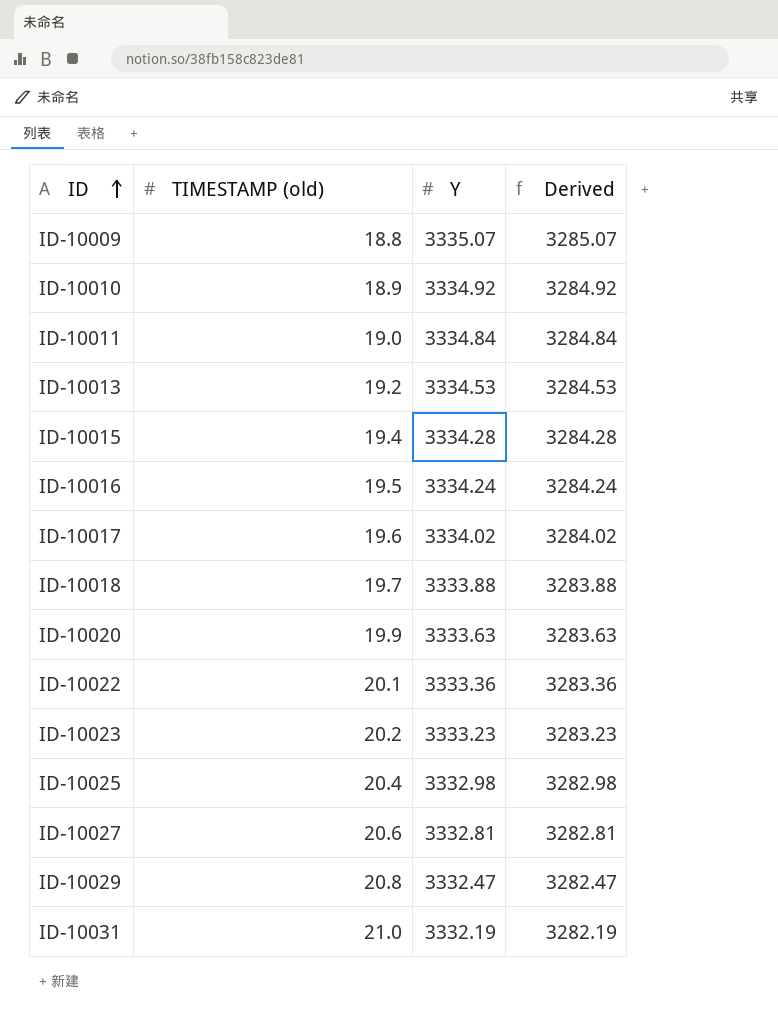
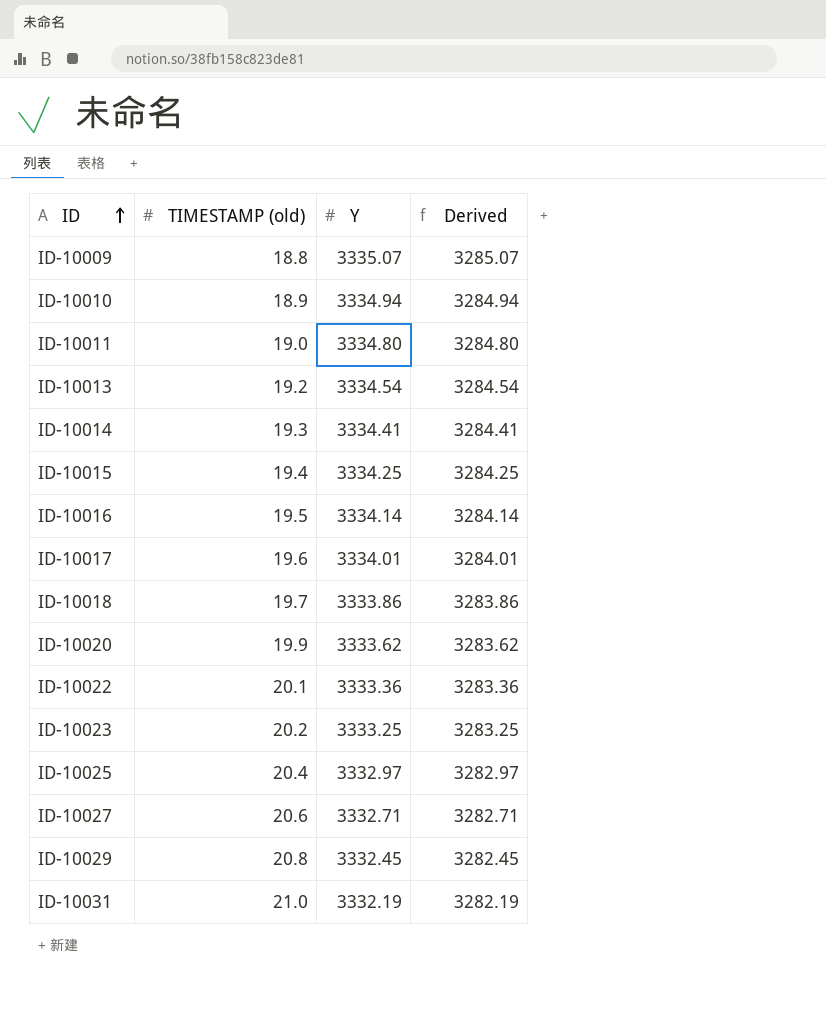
ID-10010 | Y: 3334.92 -> 3334.94
ID-10010 | Derived: 3284.92 -> 3284.94
ID-10011 | Y: 3334.84 -> 3334.80
ID-10011 | Derived: 3284.84 -> 3284.80
ID-10013 | Y: 3334.53 -> 3334.54
ID-10013 | Derived: 3284.53 -> 3284.54
row ID-10014: none -> 19.3 | 3334.41 | 3284.41
ID-10015 | Y: 3334.28 -> 3334.25
ID-10015 | Derived: 3284.28 -> 3284.25
ID-10016 | Y: 3334.24 -> 3334.14
ID-10016 | Derived: 3284.24 -> 3284.14
ID-10017 | Y: 3334.02 -> 3334.01
ID-10017 | Derived: 3284.02 -> 3284.01
ID-10018 | Y: 3333.88 -> 3333.86
ID-10018 | Derived: 3283.88 -> 3283.86
ID-10020 | Y: 3333.63 -> 3333.62
ID-10020 | Derived: 3283.63 -> 3283.62
ID-10023 | Y: 3333.23 -> 3333.25
ID-10023 | Derived: 3283.23 -> 3283.25
ID-10025 | Y: 3332.98 -> 3332.97
ID-10025 | Derived: 3282.98 -> 3282.97
ID-10027 | Y: 3332.81 -> 3332.71
ID-10027 | Derived: 3282.81 -> 3282.71
ID-10029 | Y: 3332.47 -> 3332.45
ID-10029 | Derived: 3282.47 -> 3282.45

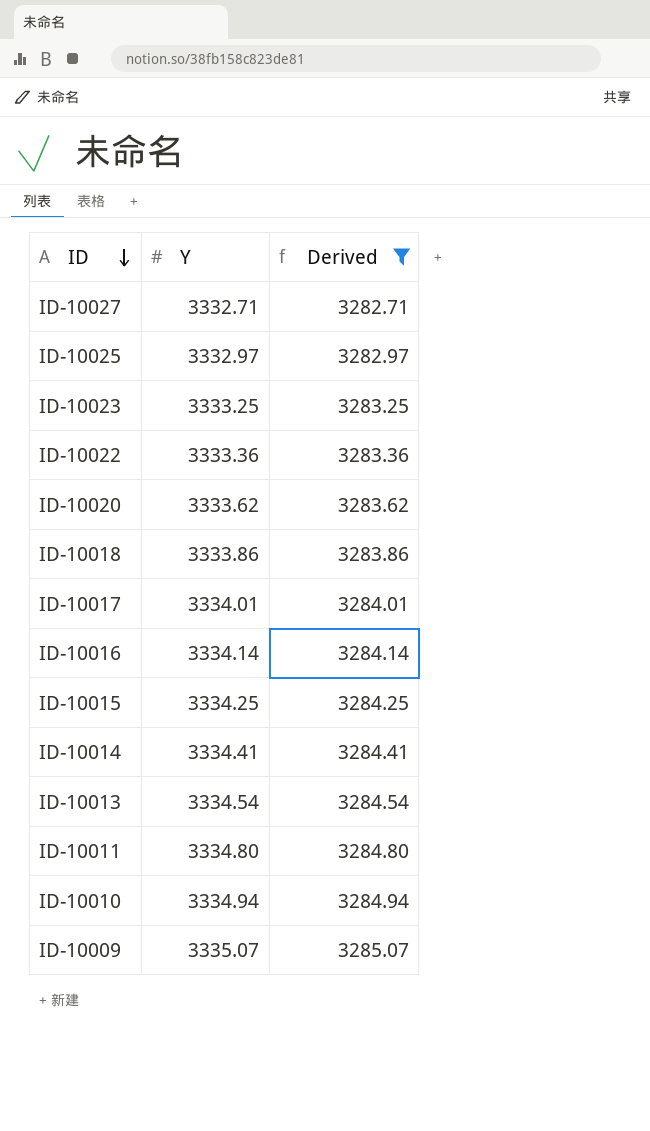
filter: none -> Derived >= 3282.71
row order: ID ascending -> ID descending
column TIMESTAMP (old) | position: 2 -> none

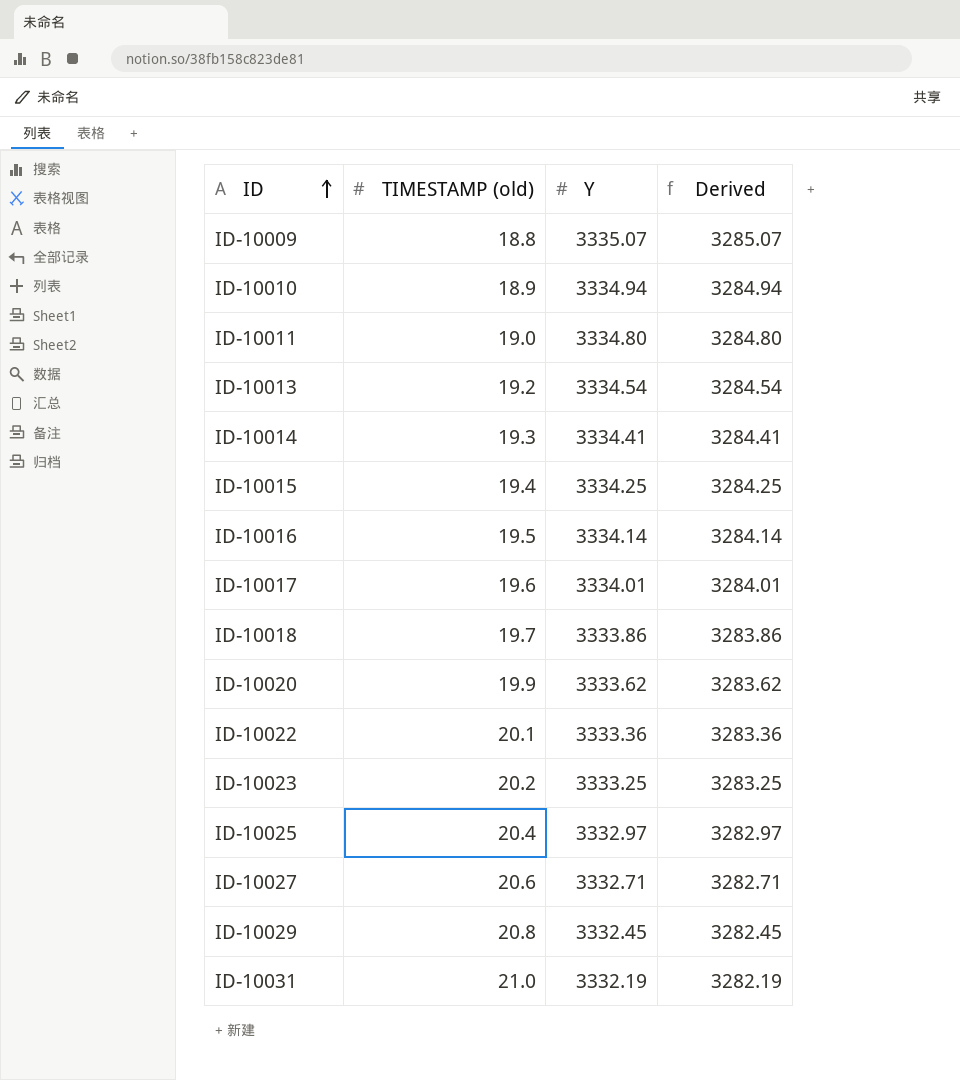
filter: Derived >= 3282.71 -> none
row order: ID descending -> ID ascending
column TIMESTAMP (old) | position: none -> 2

